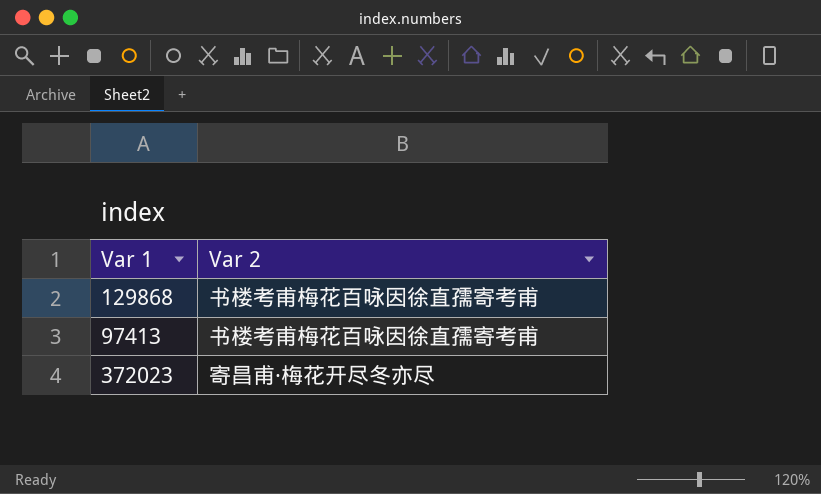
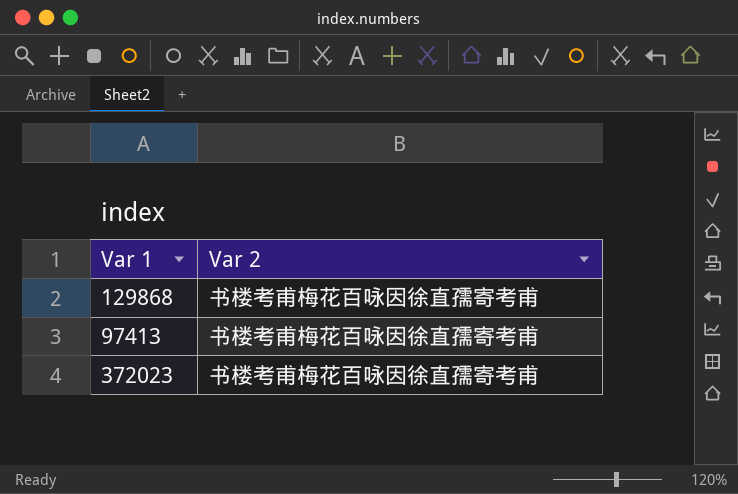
372023 | Var 2: 寄昌甫·梅花开尽冬亦尽 -> 书楼考甫梅花百咏因徐直孺寄考甫

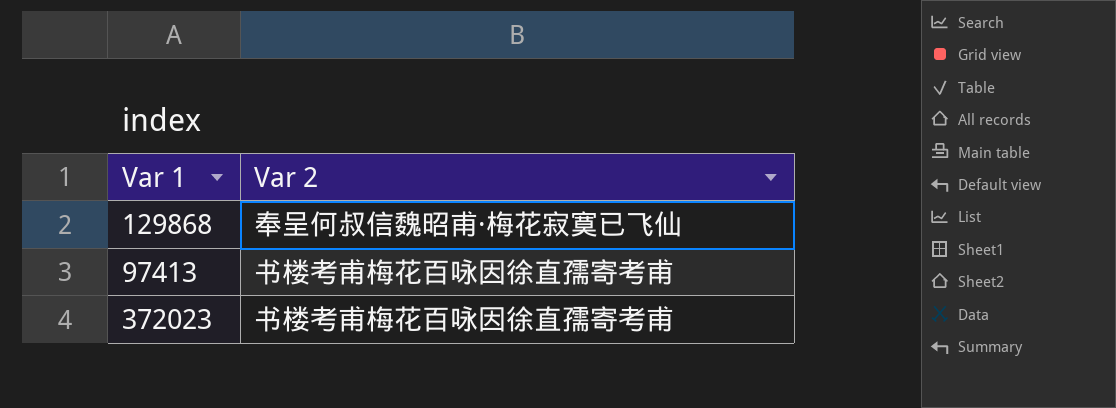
129868 | Var 2: 书楼考甫梅花百咏因徐直孺寄考甫 -> 奉呈何叔信魏昭甫·梅花寂寞已飞仙

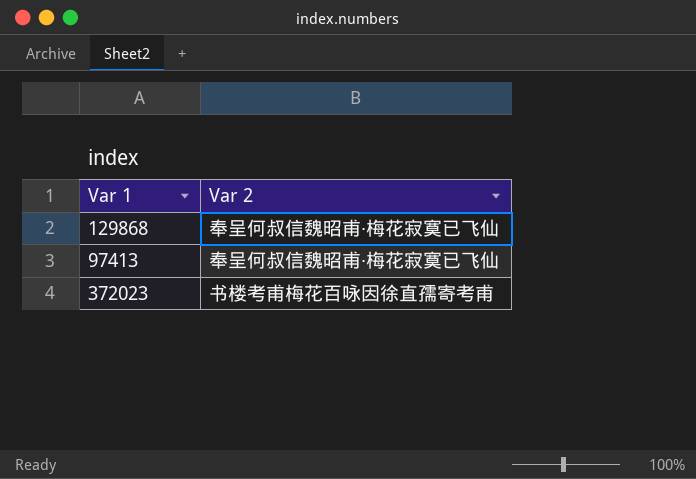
97413 | Var 2: 书楼考甫梅花百咏因徐直孺寄考甫 -> 奉呈何叔信魏昭甫·梅花寂寞已飞仙

